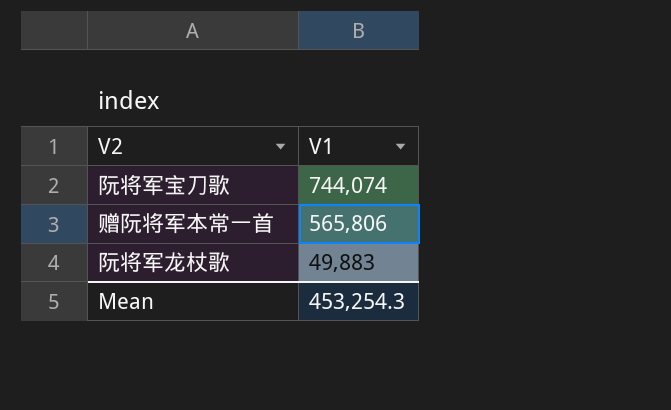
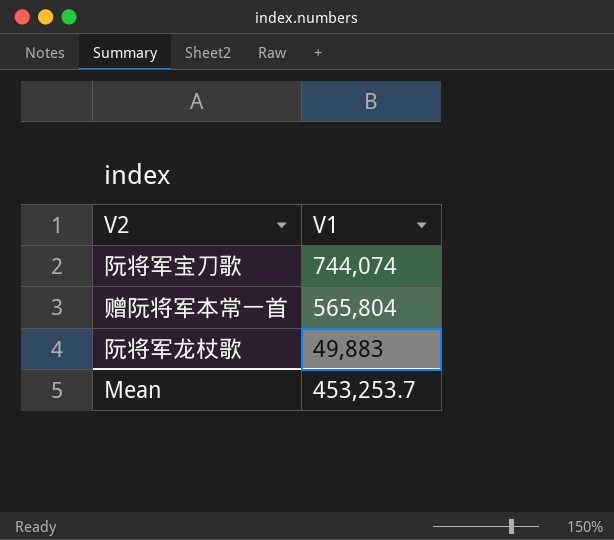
赠阮将军本常一首 | V1: 565,806 -> 565,804
Mean | V1: 453,254.3 -> 453,253.7

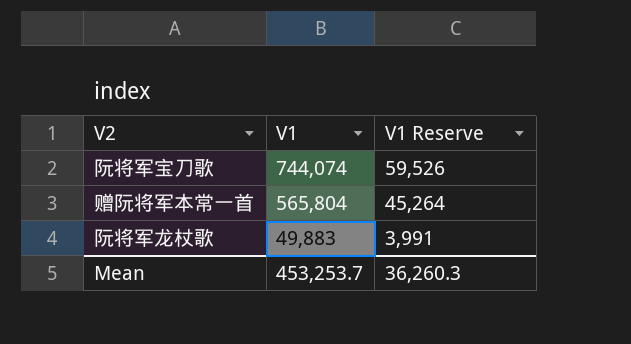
column V1 Reserve | formula: none -> [V1] * 0.08

